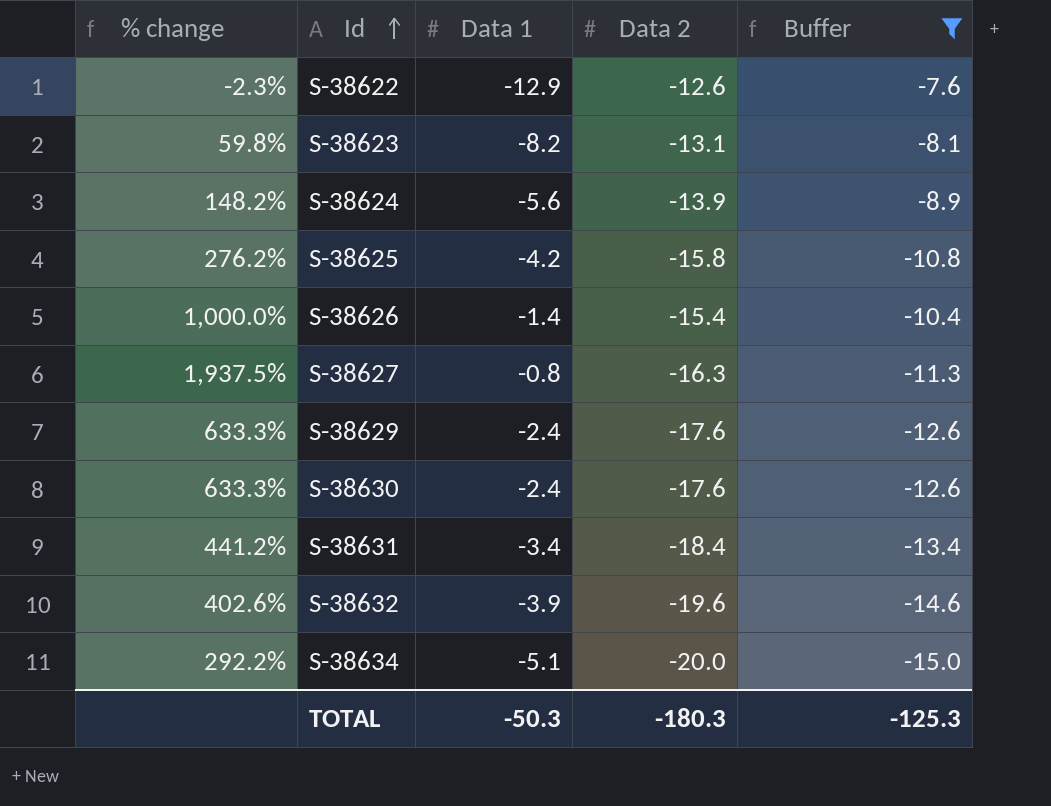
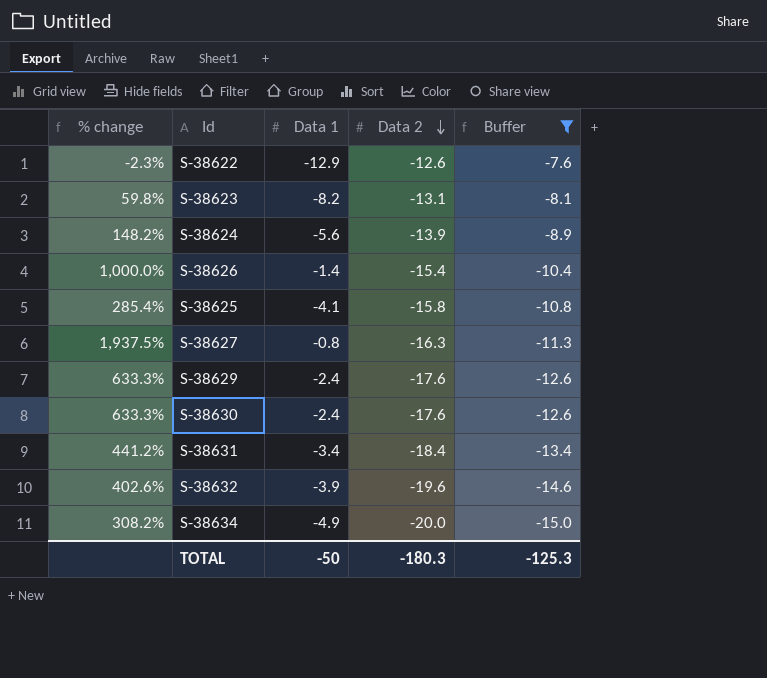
row order: Id ascending -> Data 2 descending
S-38625 | % change: 276.2% -> 285.4%
S-38625 | Data 1: -4.2 -> -4.1
S-38634 | % change: 292.2% -> 308.2%
S-38634 | Data 1: -5.1 -> -4.9
TOTAL | Data 1: -50.3 -> -50

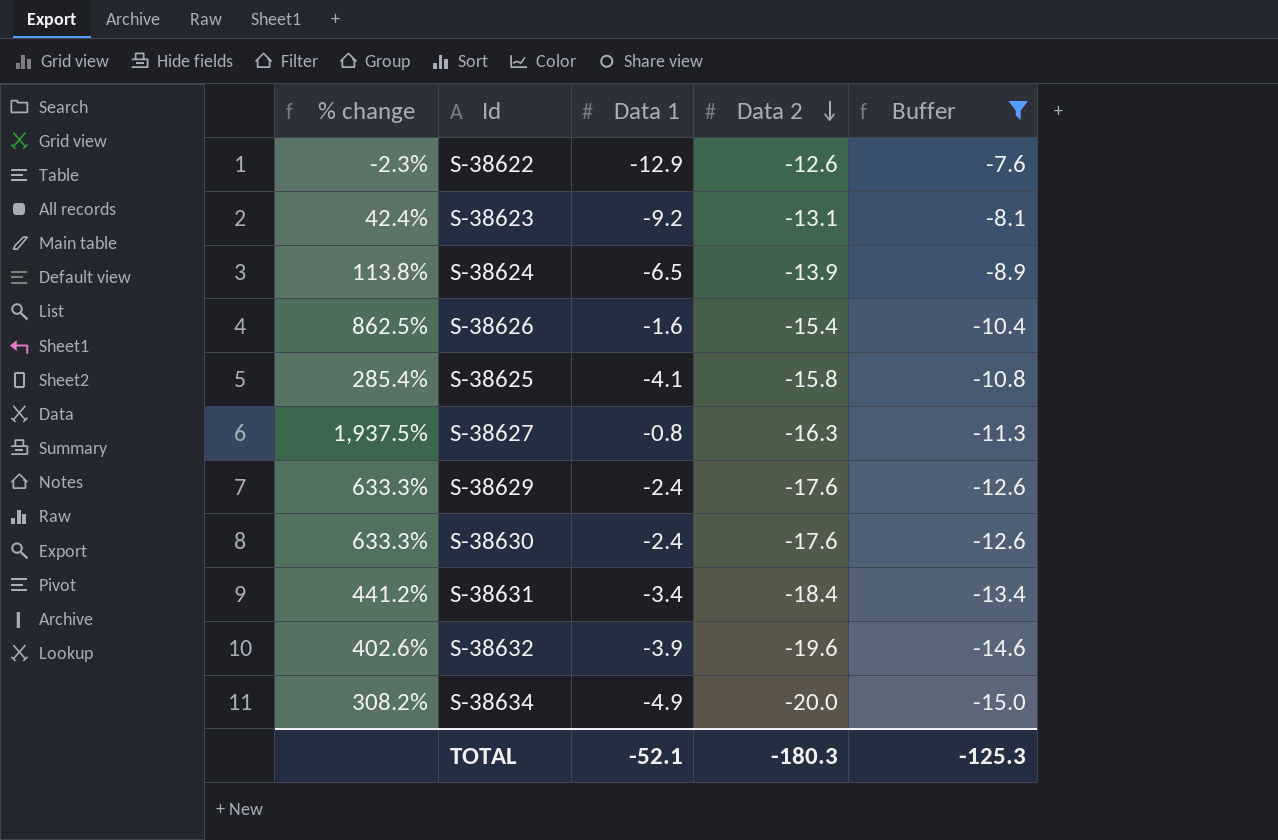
S-38623 | % change: 59.8% -> 42.4%
S-38623 | Data 1: -8.2 -> -9.2
S-38624 | % change: 148.2% -> 113.8%
S-38624 | Data 1: -5.6 -> -6.5
S-38626 | % change: 1,000.0% -> 862.5%
S-38626 | Data 1: -1.4 -> -1.6
TOTAL | Data 1: -50 -> -52.1

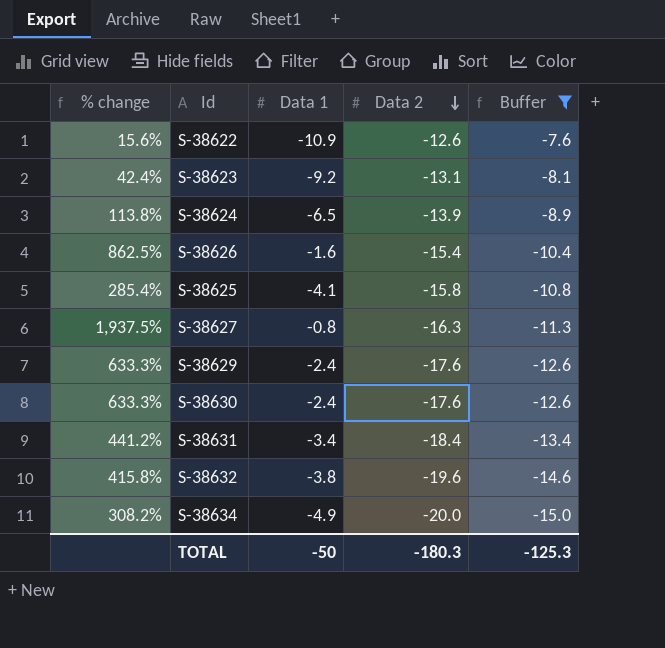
S-38622 | % change: -2.3% -> 15.6%
S-38622 | Data 1: -12.9 -> -10.9
S-38632 | % change: 402.6% -> 415.8%
S-38632 | Data 1: -3.9 -> -3.8
TOTAL | Data 1: -52.1 -> -50

